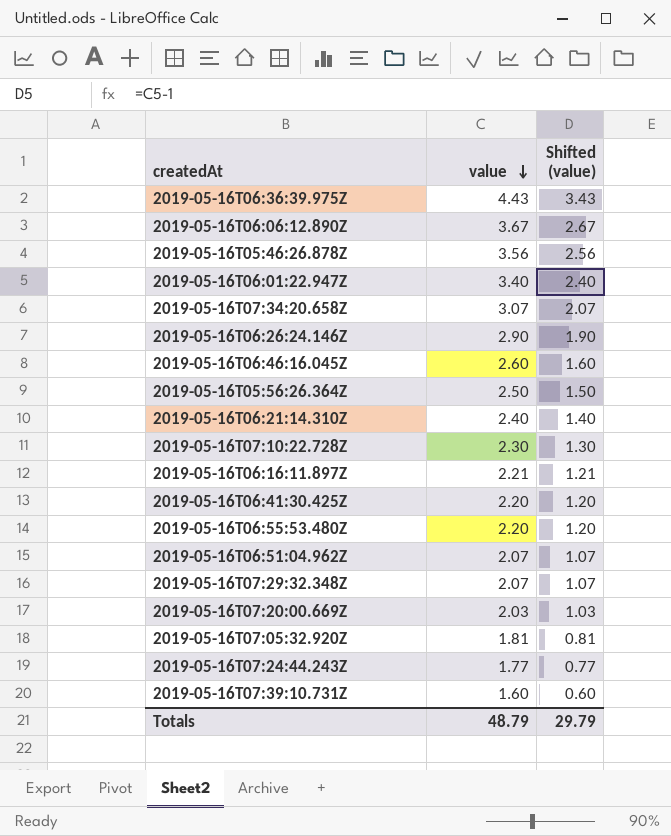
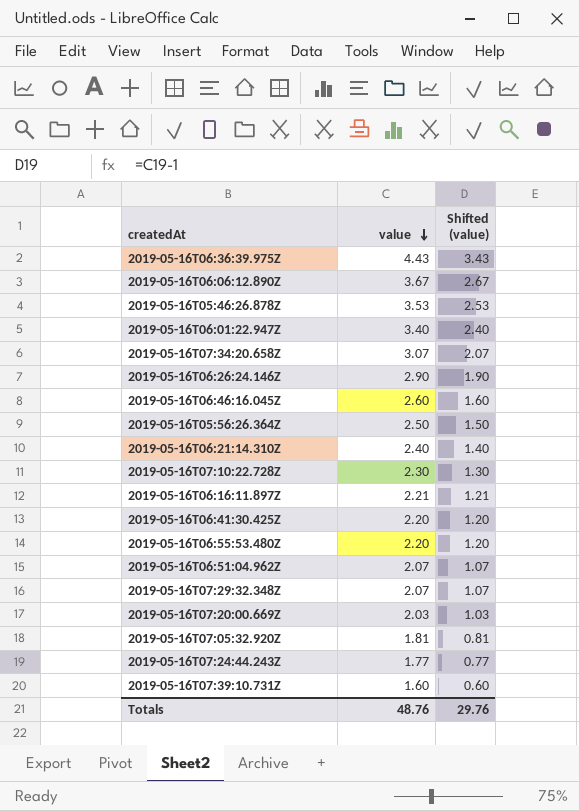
2019-05-16T05:46:26.878Z | value: 3.56 -> 3.53
2019-05-16T05:46:26.878Z | Shifted (value): 2.56 -> 2.53
Totals | value: 48.79 -> 48.76
Totals | Shifted (value): 29.79 -> 29.76

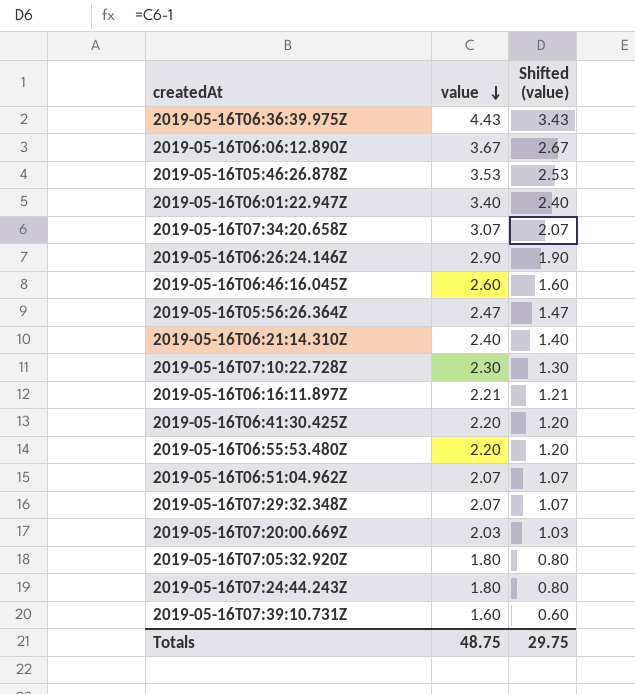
2019-05-16T05:56:26.364Z | value: 2.50 -> 2.47
2019-05-16T05:56:26.364Z | Shifted (value): 1.50 -> 1.47
2019-05-16T07:05:32.920Z | value: 1.81 -> 1.80
2019-05-16T07:05:32.920Z | Shifted (value): 0.81 -> 0.80
2019-05-16T07:24:44.243Z | value: 1.77 -> 1.80
2019-05-16T07:24:44.243Z | Shifted (value): 0.77 -> 0.80
Totals | value: 48.76 -> 48.75
Totals | Shifted (value): 29.76 -> 29.75

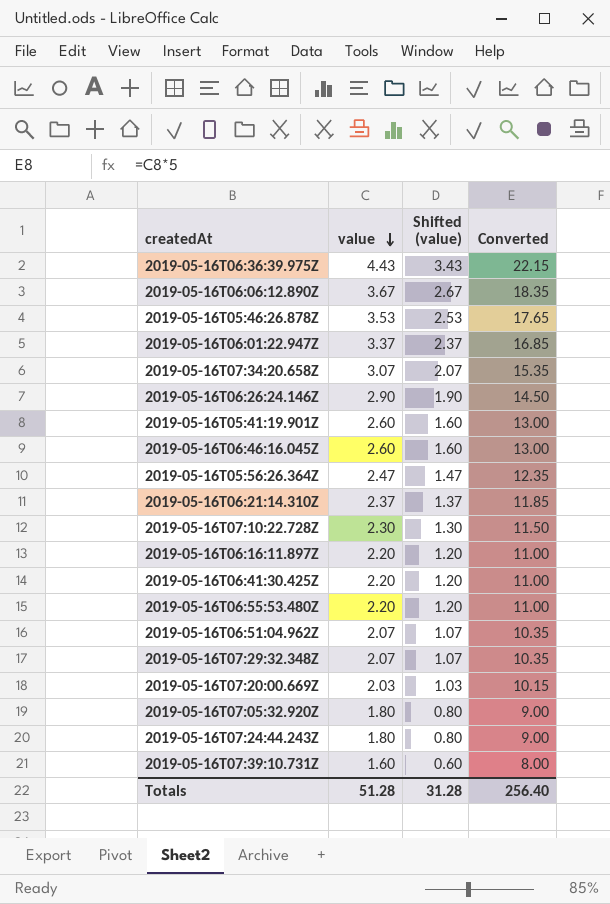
column Converted | formula: none -> [value] * 5
2019-05-16T06:01:22.947Z | value: 3.40 -> 3.37
2019-05-16T06:01:22.947Z | Shifted (value): 2.40 -> 2.37
row 2019-05-16T05:41:19.901Z: none -> 2.60 | 1.60 | 13.00
2019-05-16T06:21:14.310Z | value: 2.40 -> 2.37
2019-05-16T06:21:14.310Z | Shifted (value): 1.40 -> 1.37
2019-05-16T06:16:11.897Z | value: 2.21 -> 2.20
2019-05-16T06:16:11.897Z | Shifted (value): 1.21 -> 1.20
Totals | value: 48.75 -> 51.28
Totals | Shifted (value): 29.75 -> 31.28

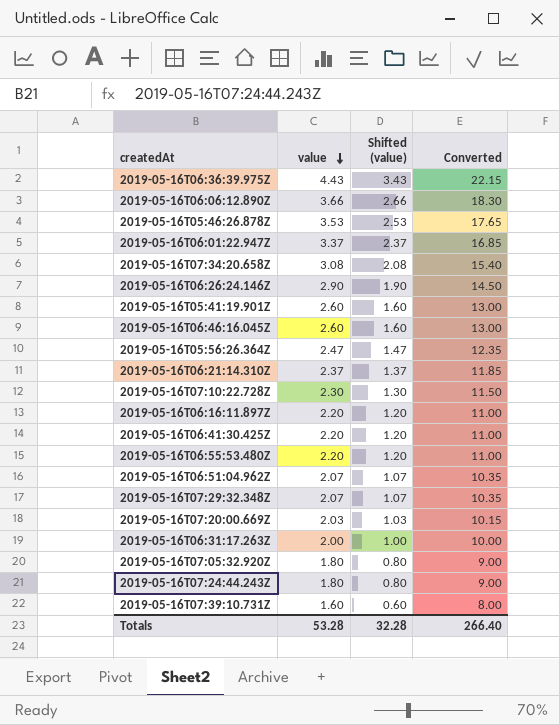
2019-05-16T06:06:12.890Z | value: 3.67 -> 3.66
2019-05-16T06:06:12.890Z | Shifted (value): 2.67 -> 2.66
2019-05-16T06:06:12.890Z | Converted: 18.35 -> 18.30
2019-05-16T07:34:20.658Z | value: 3.07 -> 3.08
2019-05-16T07:34:20.658Z | Shifted (value): 2.07 -> 2.08
2019-05-16T07:34:20.658Z | Converted: 15.35 -> 15.40
row 2019-05-16T06:31:17.263Z: none -> 2.00 | 1.00 | 10.00
Totals | value: 51.28 -> 53.28
Totals | Shifted (value): 31.28 -> 32.28
Totals | Converted: 256.40 -> 266.40

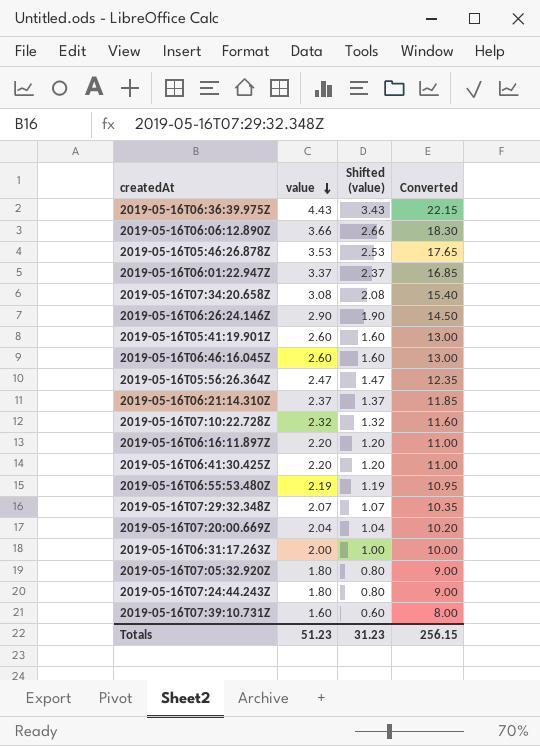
row 2019-05-16T06:51:04.962Z: 2.07 | 1.07 | 10.35 -> none
2019-05-16T07:10:22.728Z | value: 2.30 -> 2.32
2019-05-16T07:10:22.728Z | Shifted (value): 1.30 -> 1.32
2019-05-16T07:10:22.728Z | Converted: 11.50 -> 11.60
2019-05-16T06:55:53.480Z | value: 2.20 -> 2.19
2019-05-16T06:55:53.480Z | Shifted (value): 1.20 -> 1.19
2019-05-16T06:55:53.480Z | Converted: 11.00 -> 10.95
2019-05-16T07:20:00.669Z | value: 2.03 -> 2.04
2019-05-16T07:20:00.669Z | Shifted (value): 1.03 -> 1.04
2019-05-16T07:20:00.669Z | Converted: 10.15 -> 10.20
Totals | value: 53.28 -> 51.23
Totals | Shifted (value): 32.28 -> 31.23
Totals | Converted: 266.40 -> 256.15

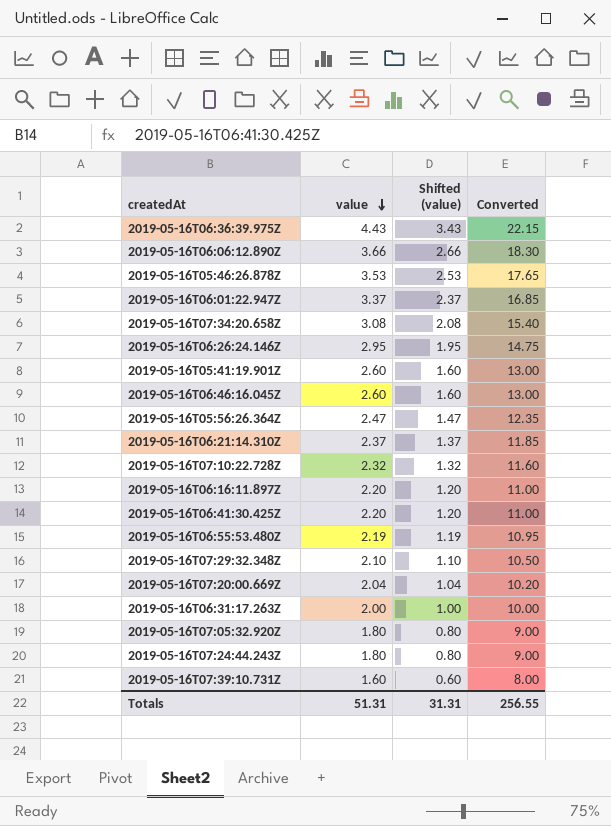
2019-05-16T06:26:24.146Z | value: 2.90 -> 2.95
2019-05-16T06:26:24.146Z | Shifted (value): 1.90 -> 1.95
2019-05-16T06:26:24.146Z | Converted: 14.50 -> 14.75
2019-05-16T07:29:32.348Z | value: 2.07 -> 2.10
2019-05-16T07:29:32.348Z | Shifted (value): 1.07 -> 1.10
2019-05-16T07:29:32.348Z | Converted: 10.35 -> 10.50
Totals | value: 51.23 -> 51.31
Totals | Shifted (value): 31.23 -> 31.31
Totals | Converted: 256.15 -> 256.55

